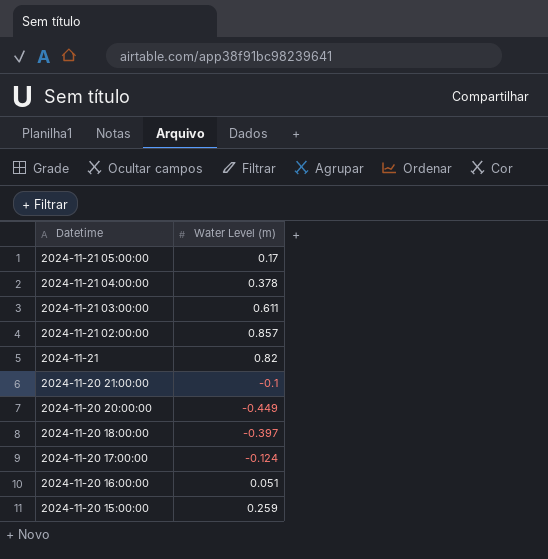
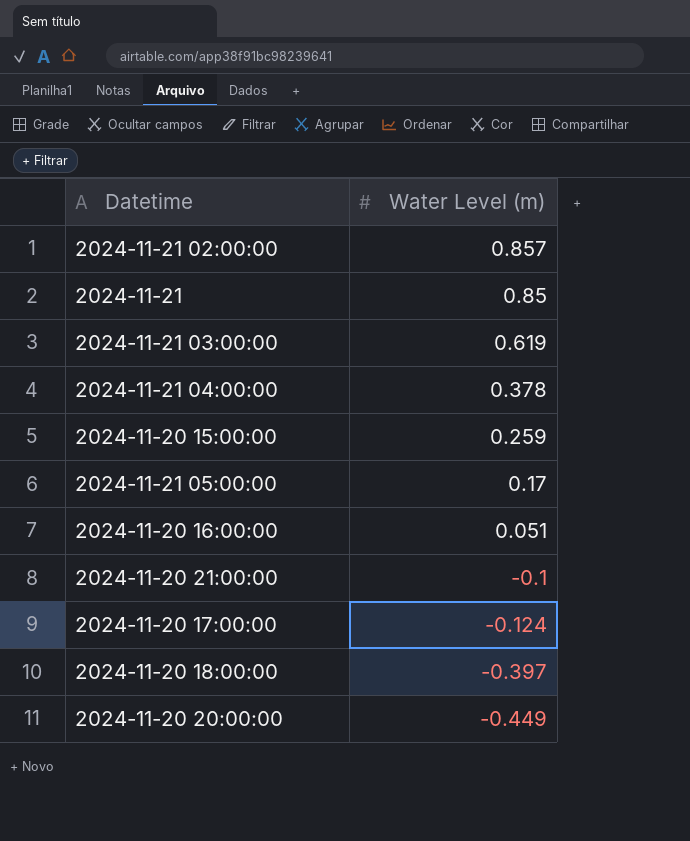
row order: Datetime descending -> Water Level (m) descending
2024-11-21 | Water Level (m): 0.82 -> 0.85
2024-11-21 03:00:00 | Water Level (m): 0.611 -> 0.619

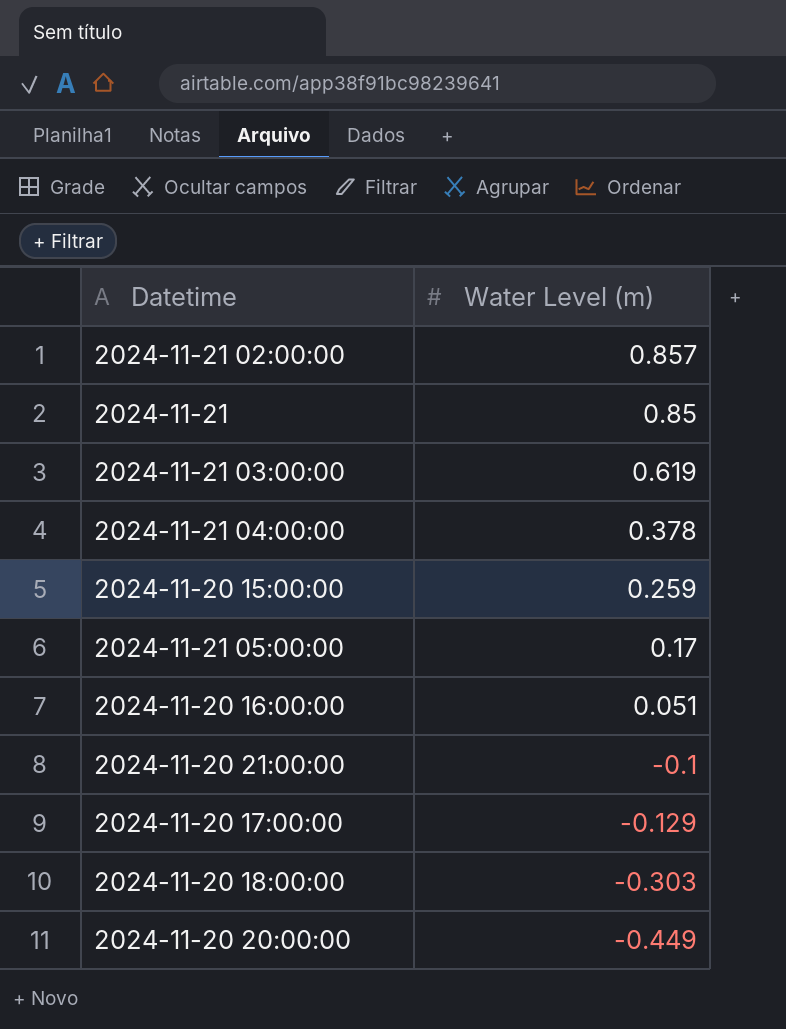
2024-11-20 17:00:00 | Water Level (m): -0.124 -> -0.129
2024-11-20 18:00:00 | Water Level (m): -0.397 -> -0.303

